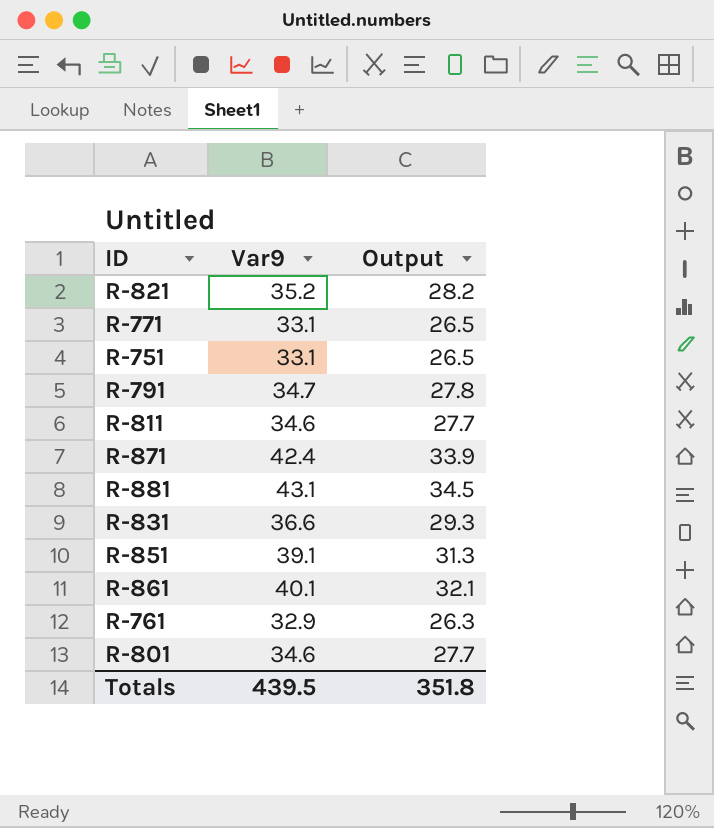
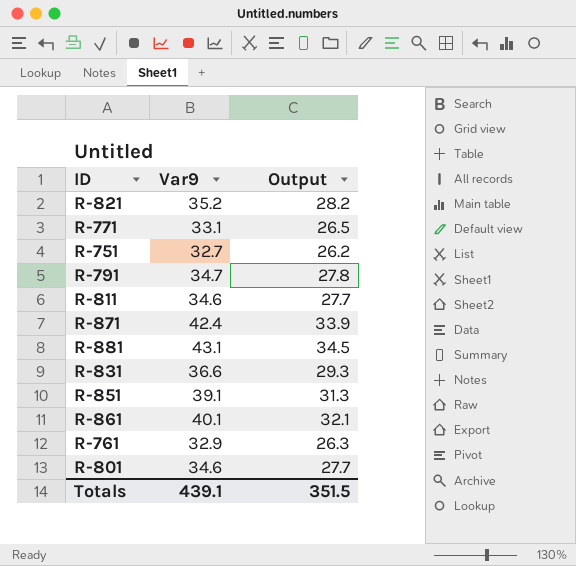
R-751 | Var9: 33.1 -> 32.7
R-751 | Output: 26.5 -> 26.2
Totals | Var9: 439.5 -> 439.1
Totals | Output: 351.8 -> 351.5

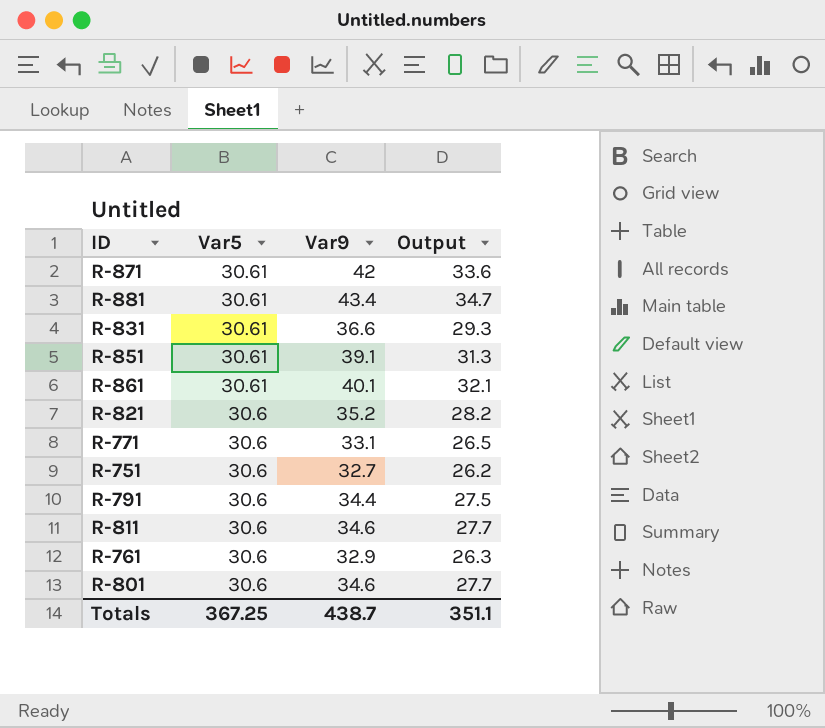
row order: none -> Var5 descending
column Var5 | position: none -> 2
R-871 | Var9: 42.4 -> 42
R-871 | Output: 33.9 -> 33.6
R-881 | Var9: 43.1 -> 43.4
R-881 | Output: 34.5 -> 34.7
R-791 | Var9: 34.7 -> 34.4
R-791 | Output: 27.8 -> 27.5
Totals | Var9: 439.1 -> 438.7
Totals | Output: 351.5 -> 351.1

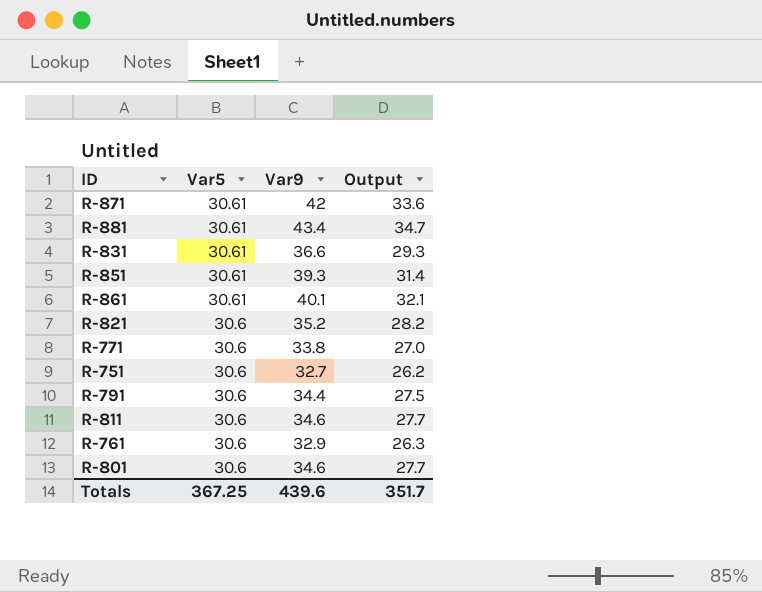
R-851 | Var9: 39.1 -> 39.3
R-851 | Output: 31.3 -> 31.4
R-771 | Var9: 33.1 -> 33.8
R-771 | Output: 26.5 -> 27.0
Totals | Var9: 438.7 -> 439.6
Totals | Output: 351.1 -> 351.7

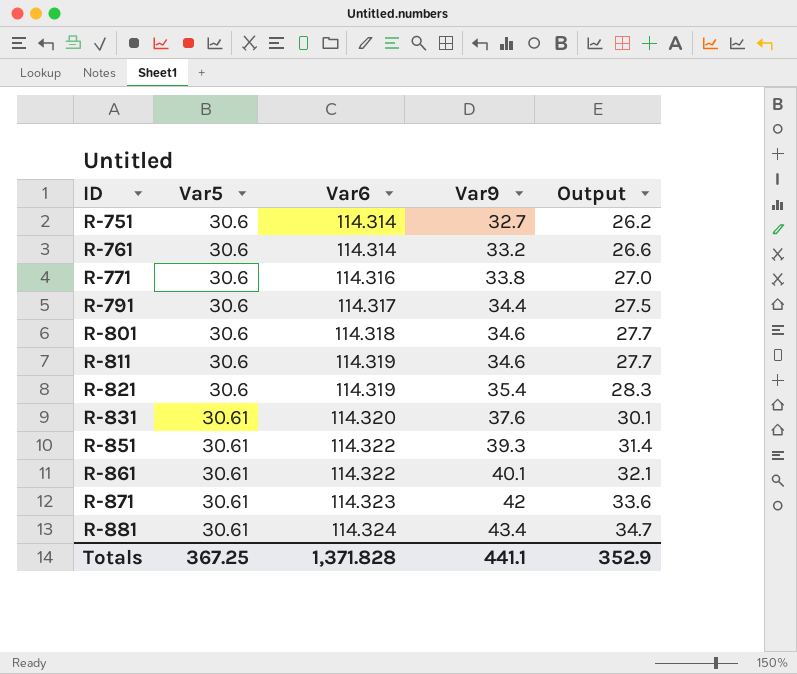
row order: Var5 descending -> ID ascending
column Var6 | position: none -> 3
R-761 | Var9: 32.9 -> 33.2
R-761 | Output: 26.3 -> 26.6
R-821 | Var9: 35.2 -> 35.4
R-821 | Output: 28.2 -> 28.3
R-831 | Var9: 36.6 -> 37.6
R-831 | Output: 29.3 -> 30.1
Totals | Var9: 439.6 -> 441.1
Totals | Output: 351.7 -> 352.9

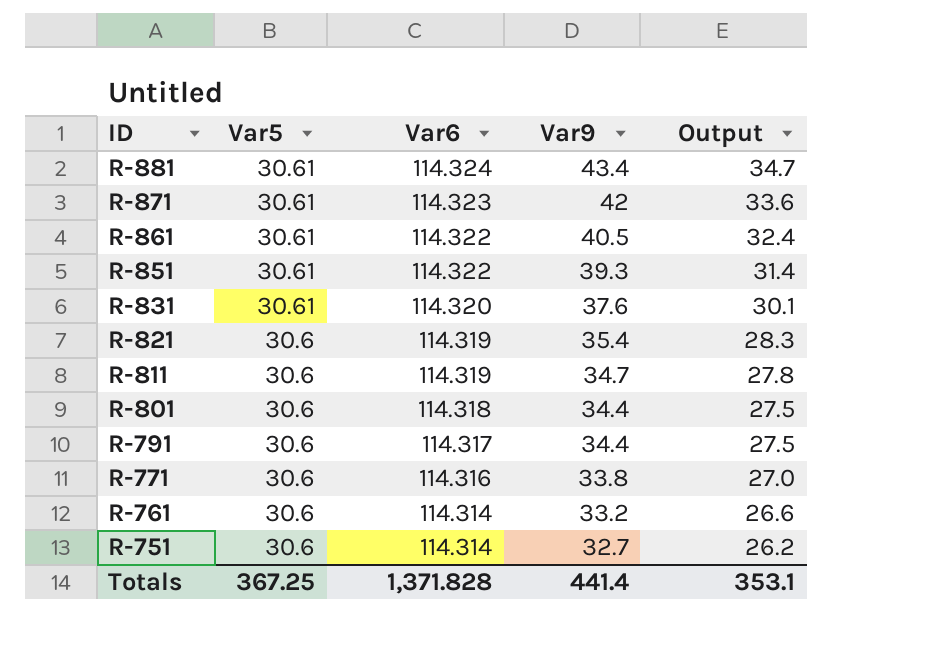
row order: ID ascending -> ID descending
R-861 | Var9: 40.1 -> 40.5
R-861 | Output: 32.1 -> 32.4
R-811 | Var9: 34.6 -> 34.7
R-811 | Output: 27.7 -> 27.8
R-801 | Var9: 34.6 -> 34.4
R-801 | Output: 27.7 -> 27.5
Totals | Var9: 441.1 -> 441.4
Totals | Output: 352.9 -> 353.1

